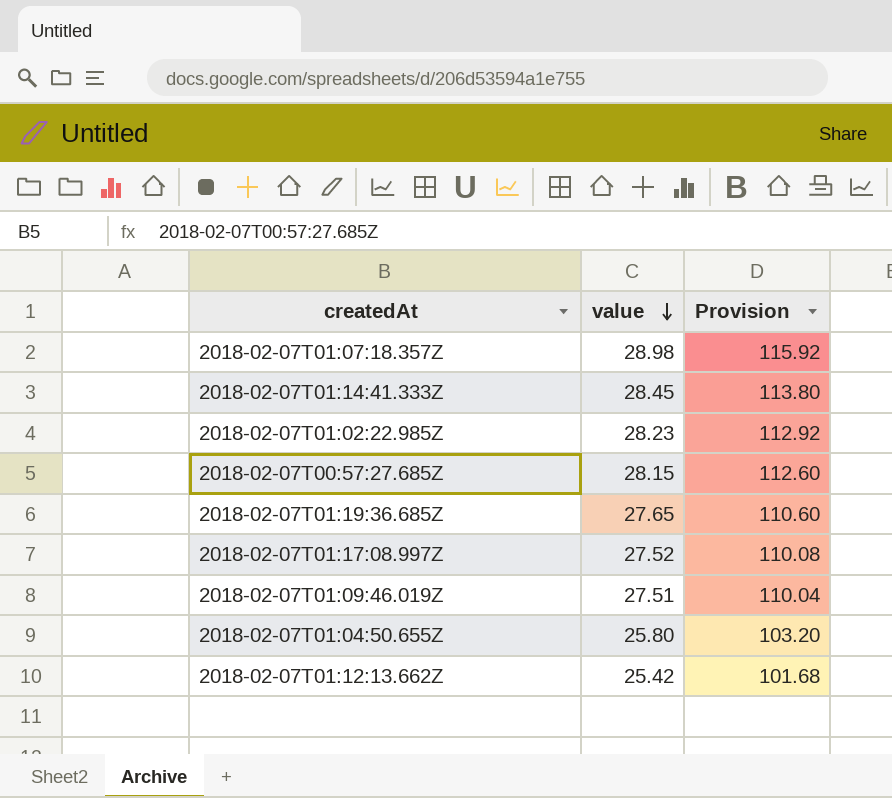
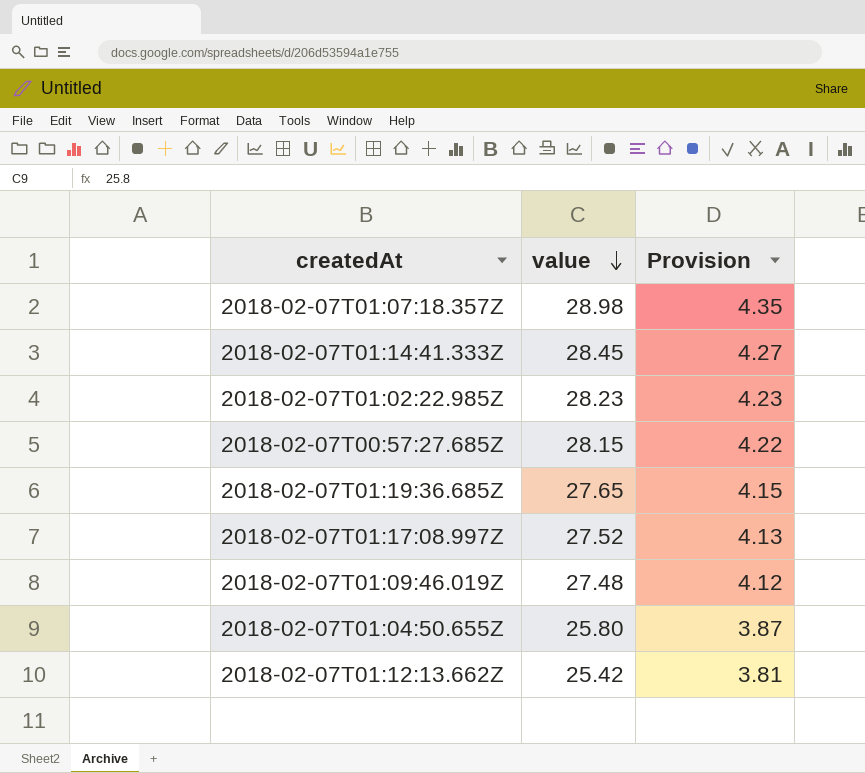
column Provision | formula: [value] * 4 -> [value] * 0.15
2018-02-07T01:09:46.019Z | value: 27.51 -> 27.48

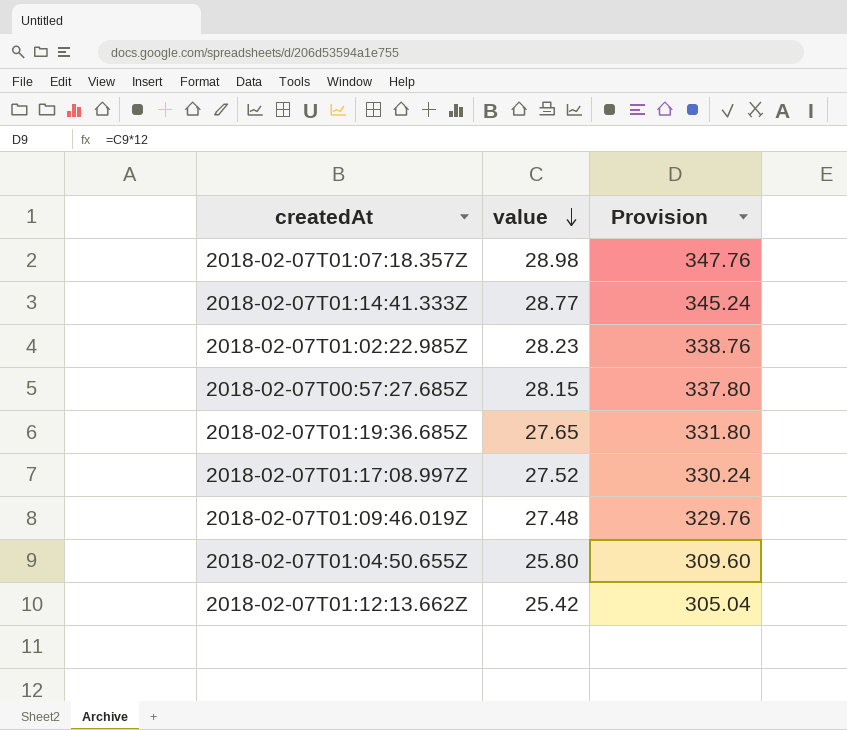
column Provision | formula: [value] * 0.15 -> [value] * 12
2018-02-07T01:14:41.333Z | value: 28.45 -> 28.77

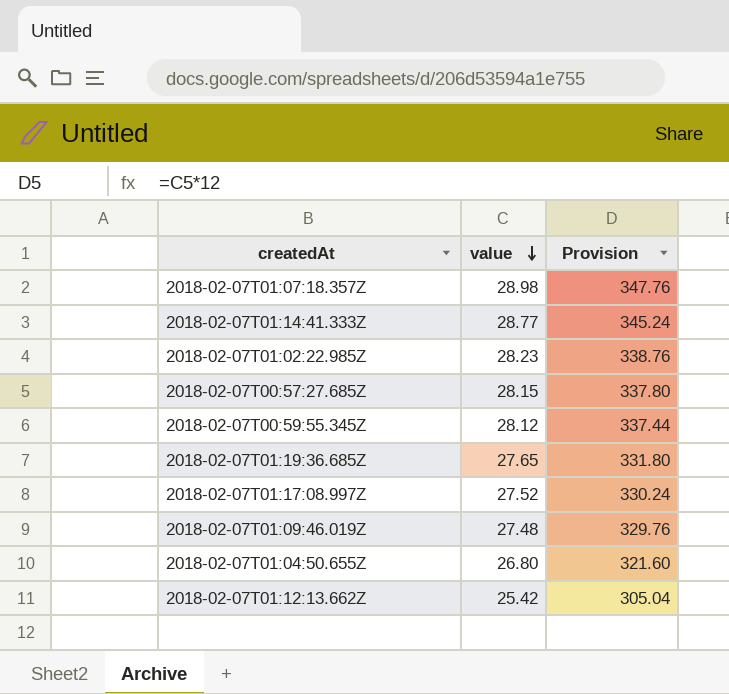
row 2018-02-07T00:59:55.345Z: none -> 28.12 | 337.44
2018-02-07T01:04:50.655Z | value: 25.80 -> 26.80
2018-02-07T01:04:50.655Z | Provision: 309.60 -> 321.60

